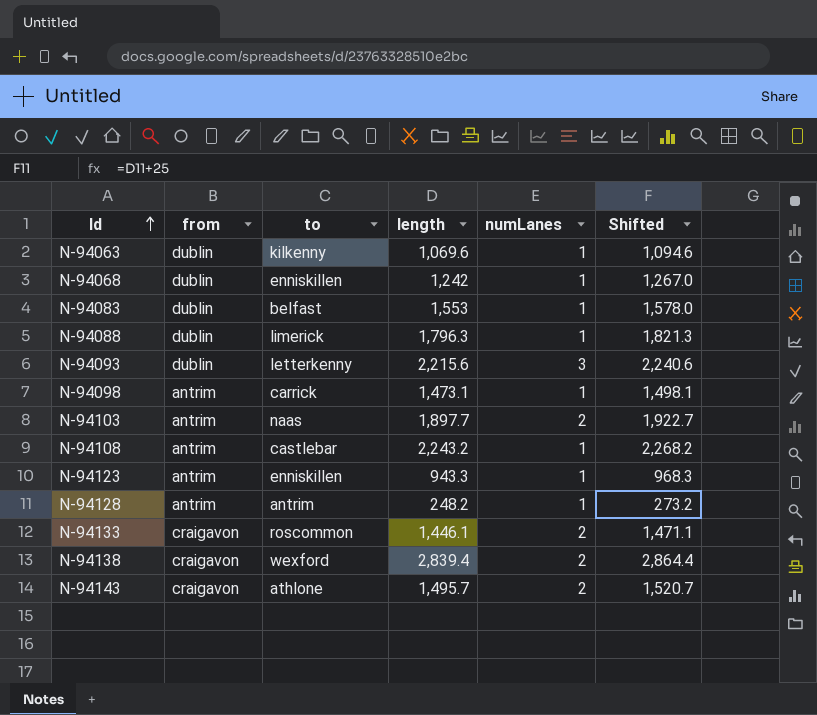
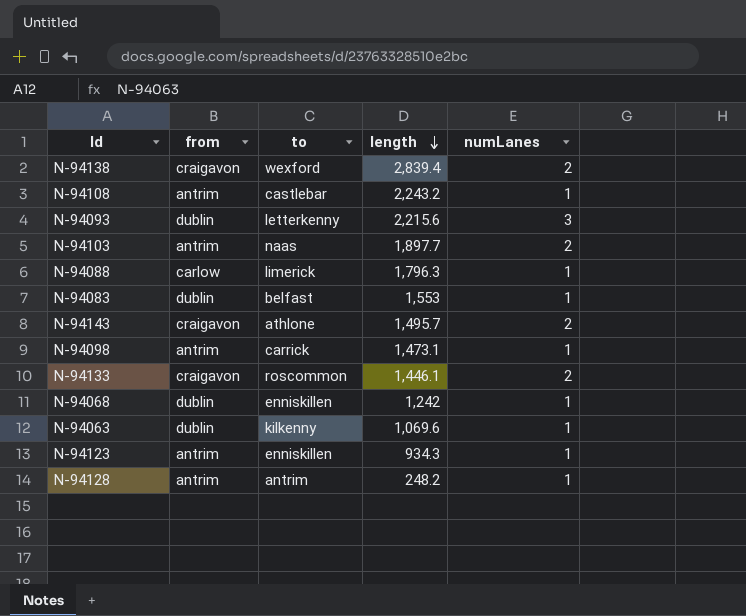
row order: Id ascending -> length descending
column Shifted | formula: [length] + 25 -> none
N-94088 | from: dublin -> carlow
N-94123 | length: 943.3 -> 934.3

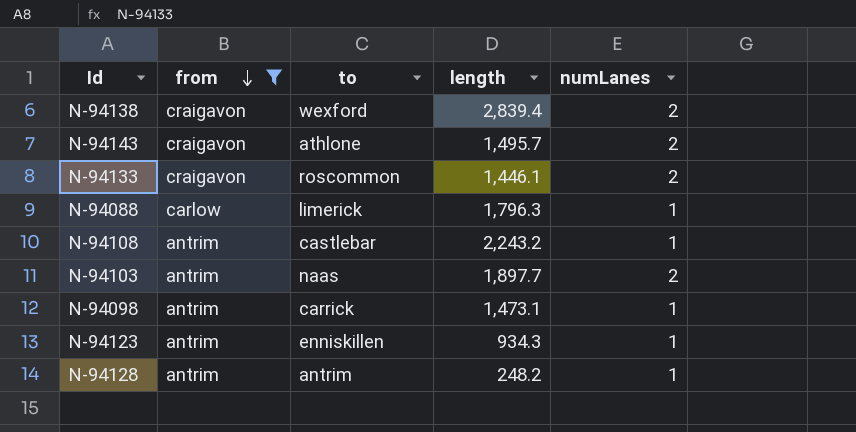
filter: none -> from != dublin
row order: length descending -> from descending

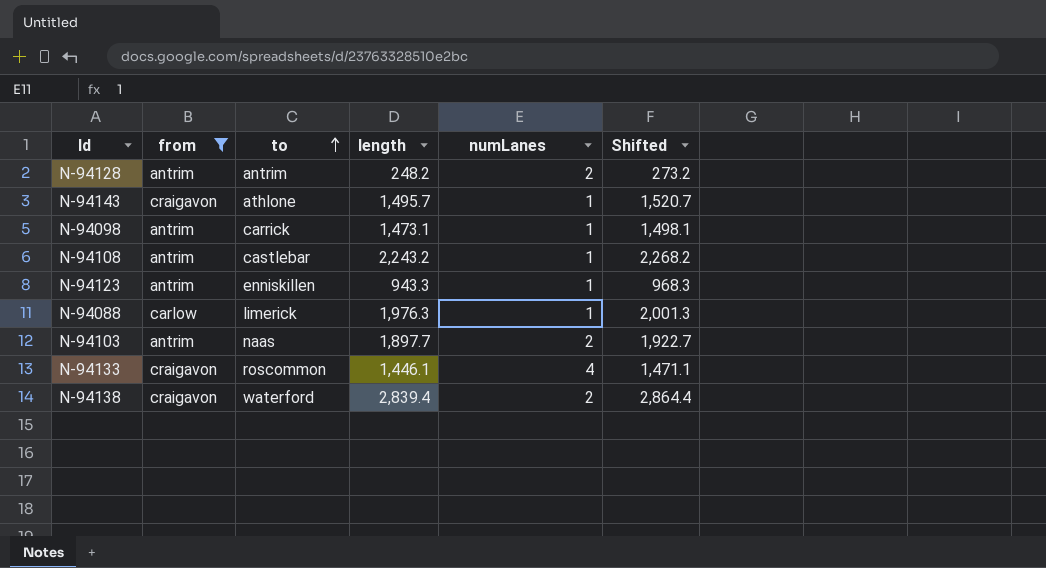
row order: from descending -> to ascending
column Shifted | formula: none -> [length] + 25
N-94128 | numLanes: 1 -> 2
N-94143 | numLanes: 2 -> 1
N-94123 | length: 934.3 -> 943.3
N-94088 | length: 1,796.3 -> 1,976.3
N-94133 | numLanes: 2 -> 4
N-94138 | to: wexford -> waterford

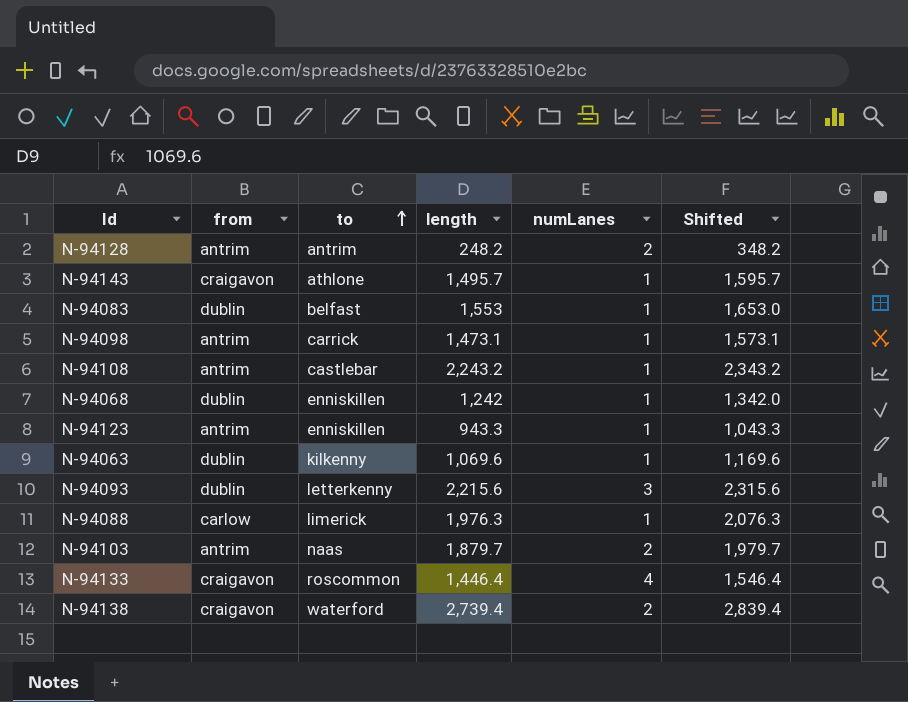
filter: from != dublin -> none
column Shifted | formula: [length] + 25 -> [length] + 100
N-94103 | length: 1,897.7 -> 1,879.7
N-94133 | length: 1,446.1 -> 1,446.4
N-94138 | length: 2,839.4 -> 2,739.4

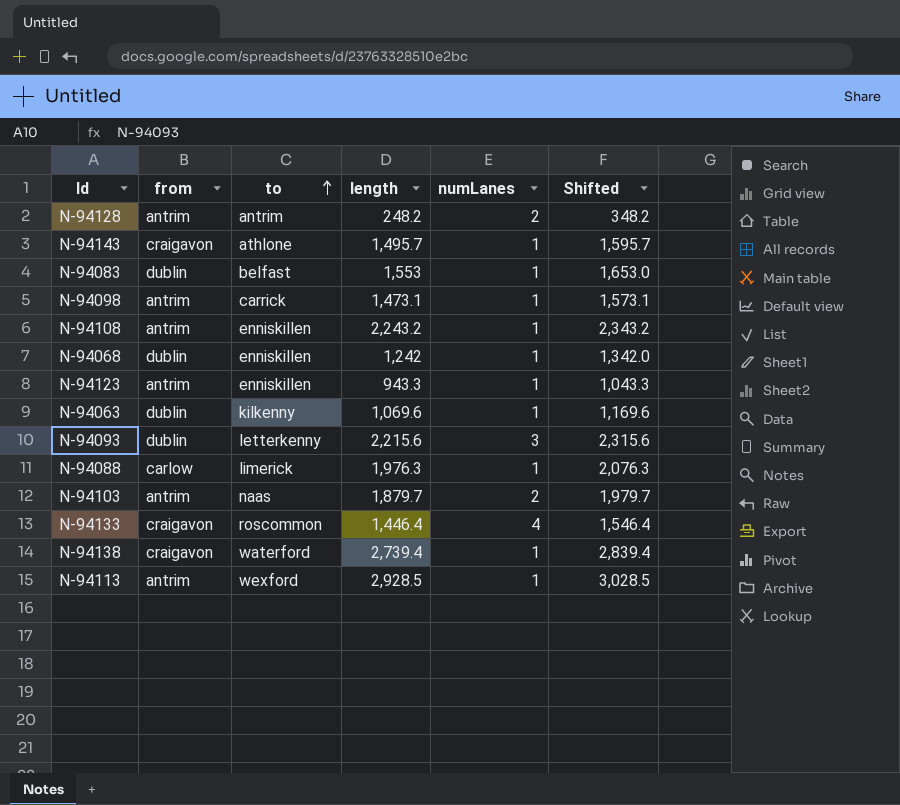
N-94108 | to: castlebar -> enniskillen
N-94138 | numLanes: 2 -> 1
row N-94113: none -> antrim | wexford | 2,928.5 | 1 | 3,028.5

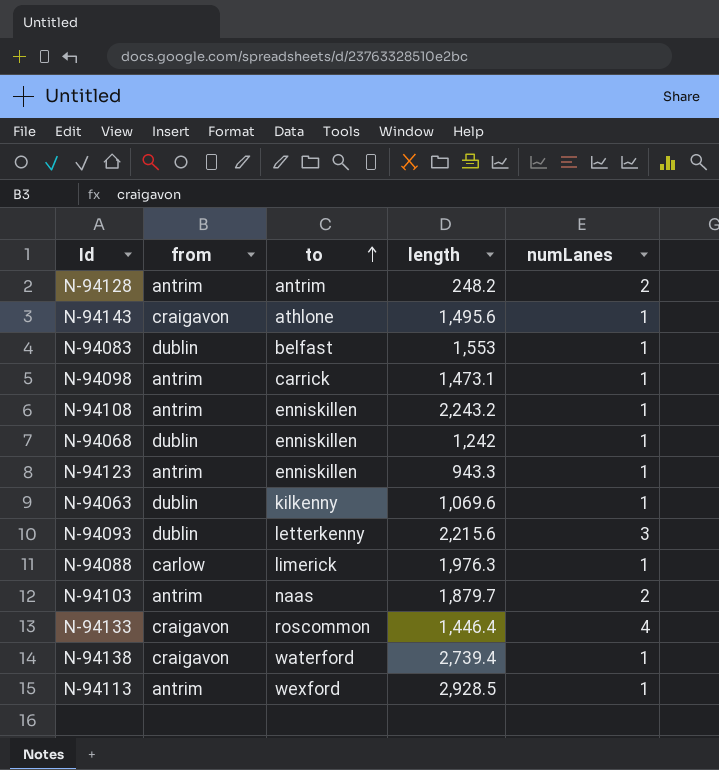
column Shifted | formula: [length] + 100 -> none
N-94143 | length: 1,495.7 -> 1,495.6

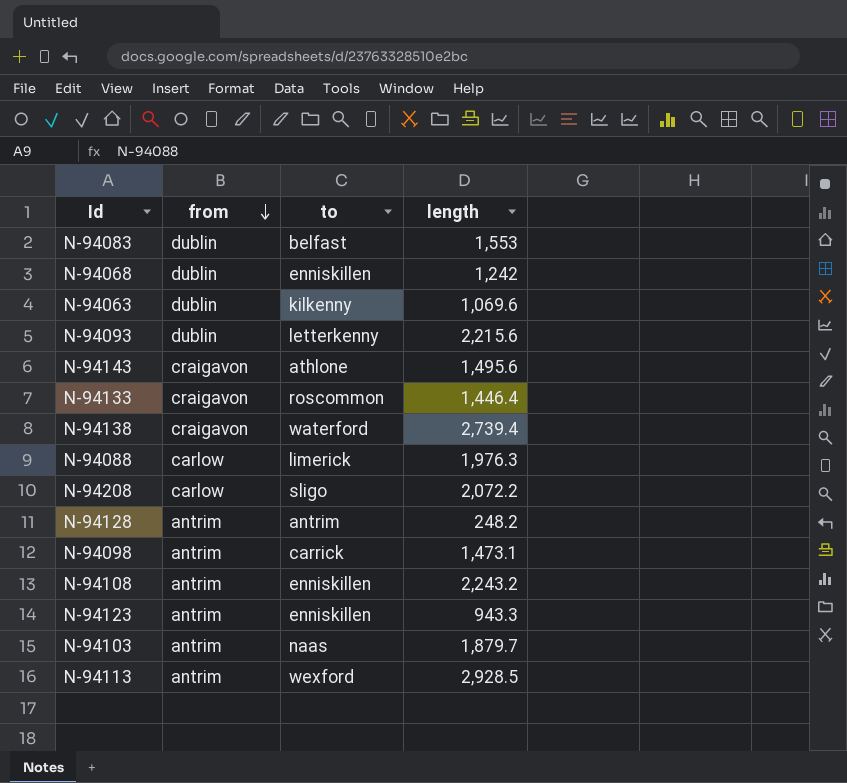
row order: to ascending -> from descending
column numLanes | position: 5 -> none
row N-94208: none -> carlow | sligo | 2,072.2

